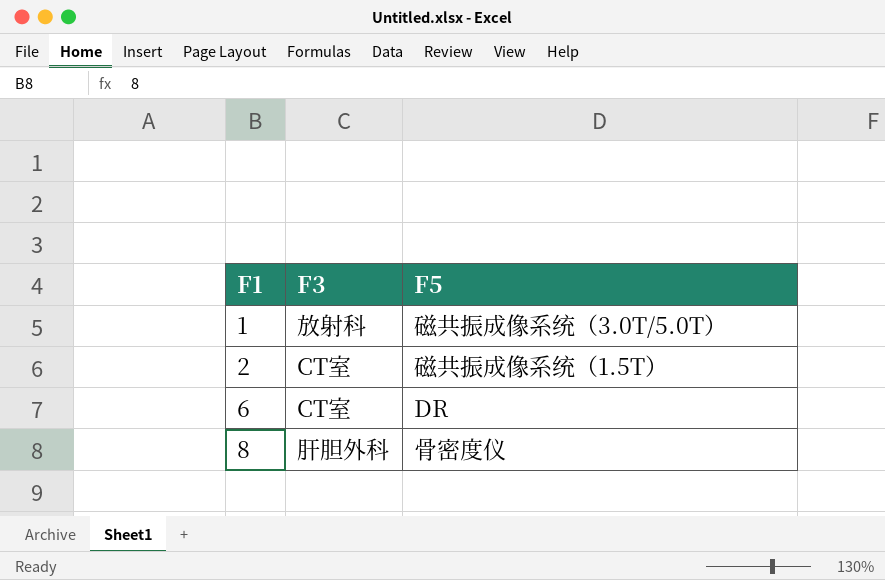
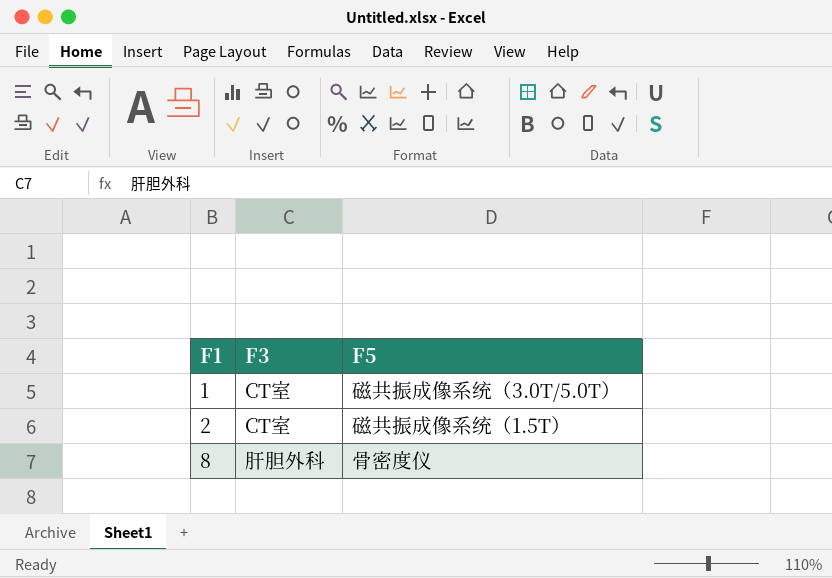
row 6: CT室 | DR -> none
1 | F3: 放射科 -> CT室

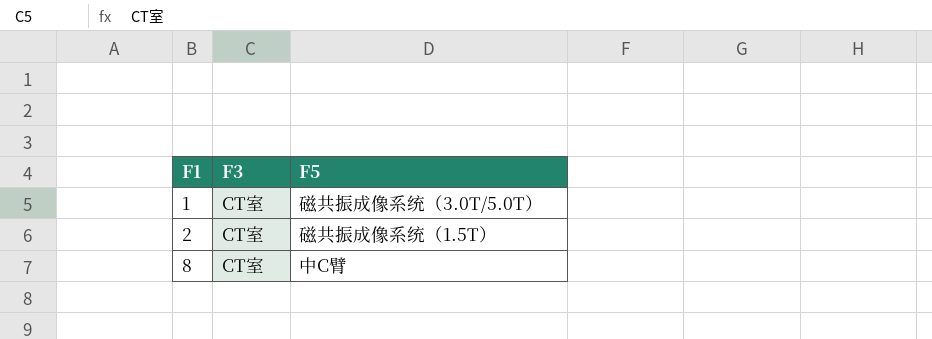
8 | F3: 肝胆外科 -> CT室
8 | F5: 骨密度仪 -> 中C臂

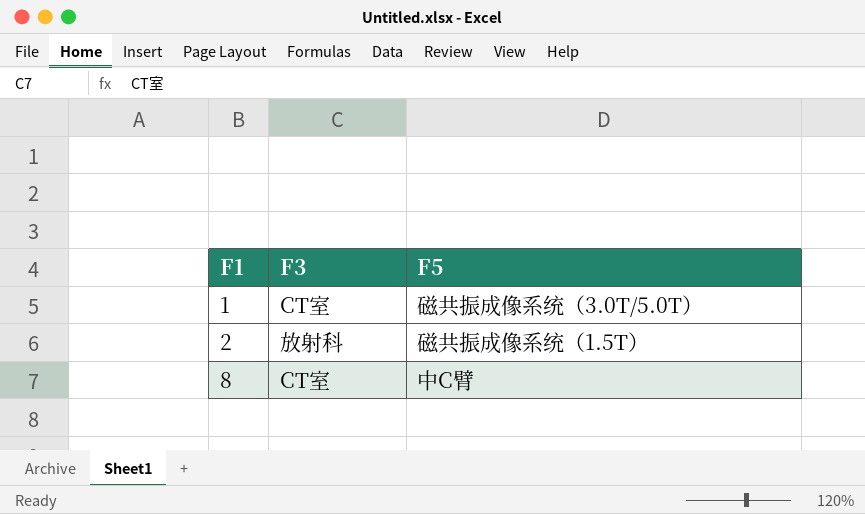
2 | F3: CT室 -> 放射科

